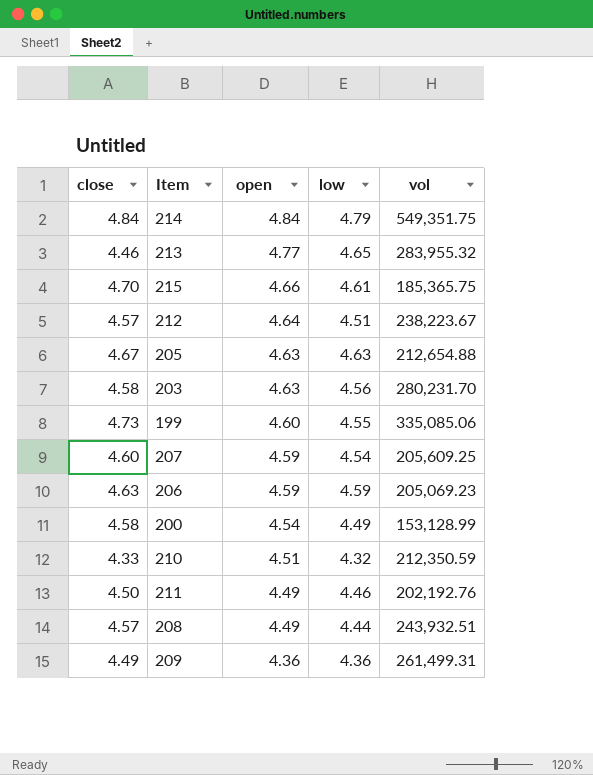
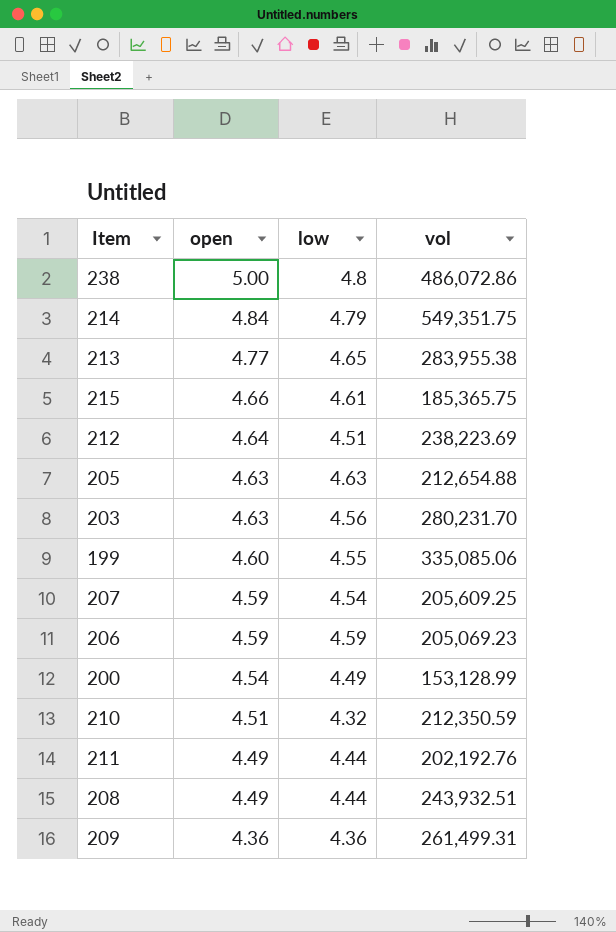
column close | position: 1 -> none
row 238: none -> 5.00 | 4.8 | 486,072.86
213 | vol: 283,955.32 -> 283,955.38
212 | vol: 238,223.67 -> 238,223.69
211 | low: 4.46 -> 4.44

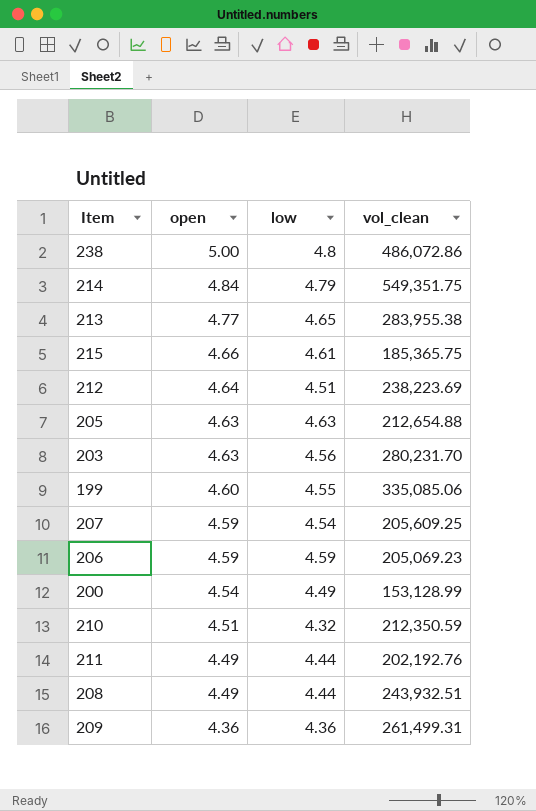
column name: vol -> vol_clean

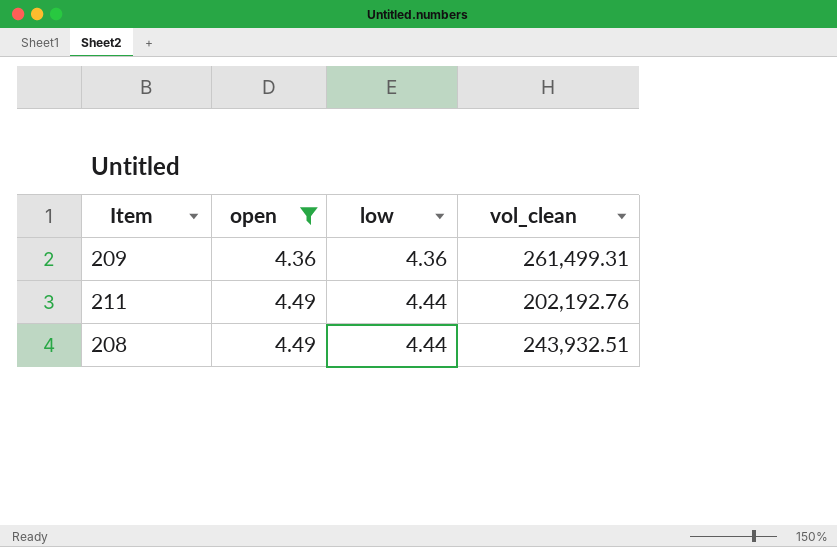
filter: none -> open <= 4.49
row order: open descending -> open ascending

